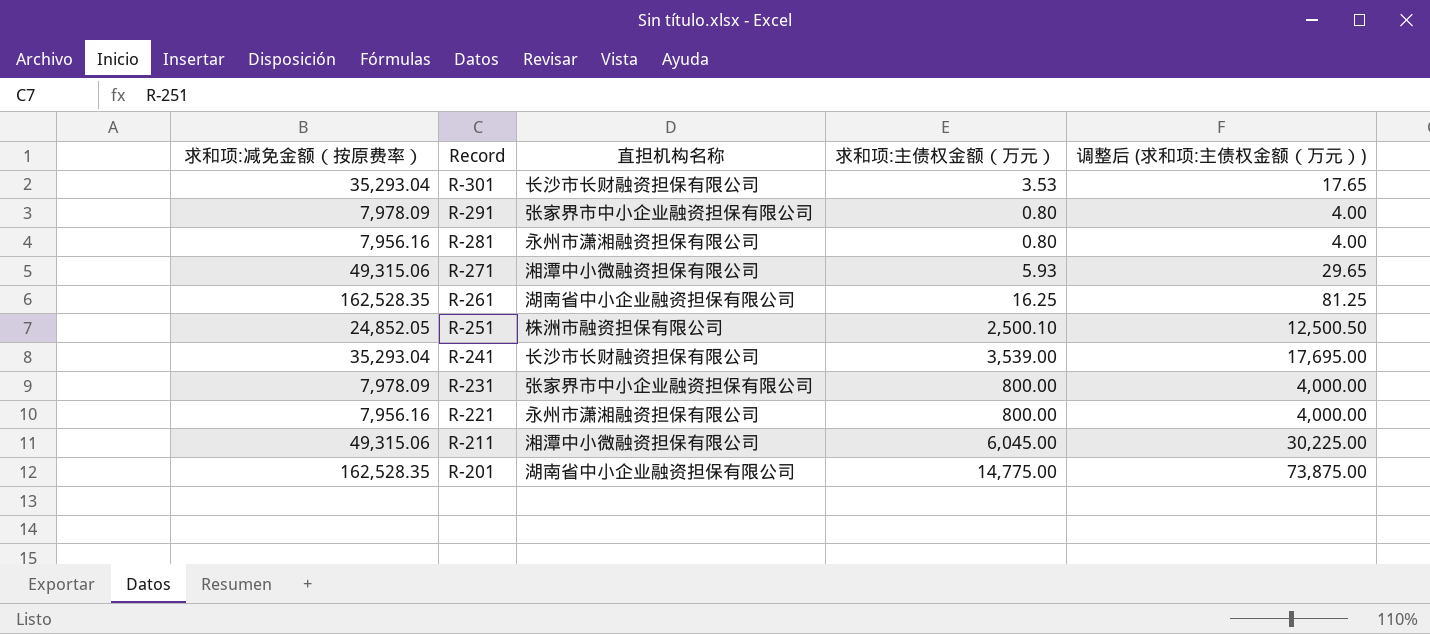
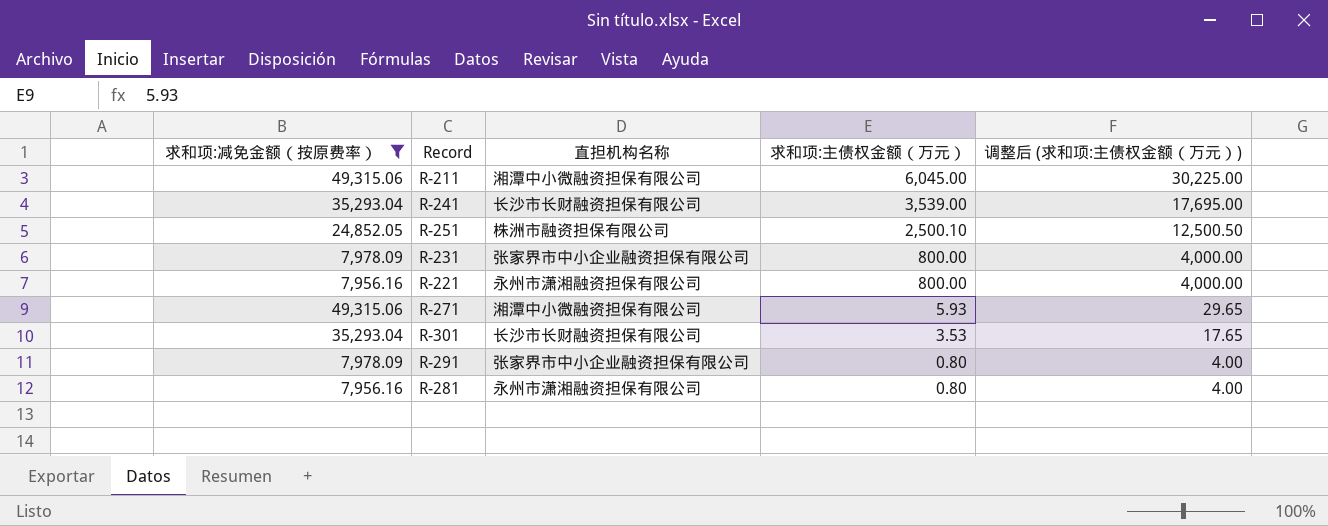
filter: none -> 求和项:减免金额（按原费率） != 162,528.35
row order: Record descending -> 求和项:主债权金额（万元） descending

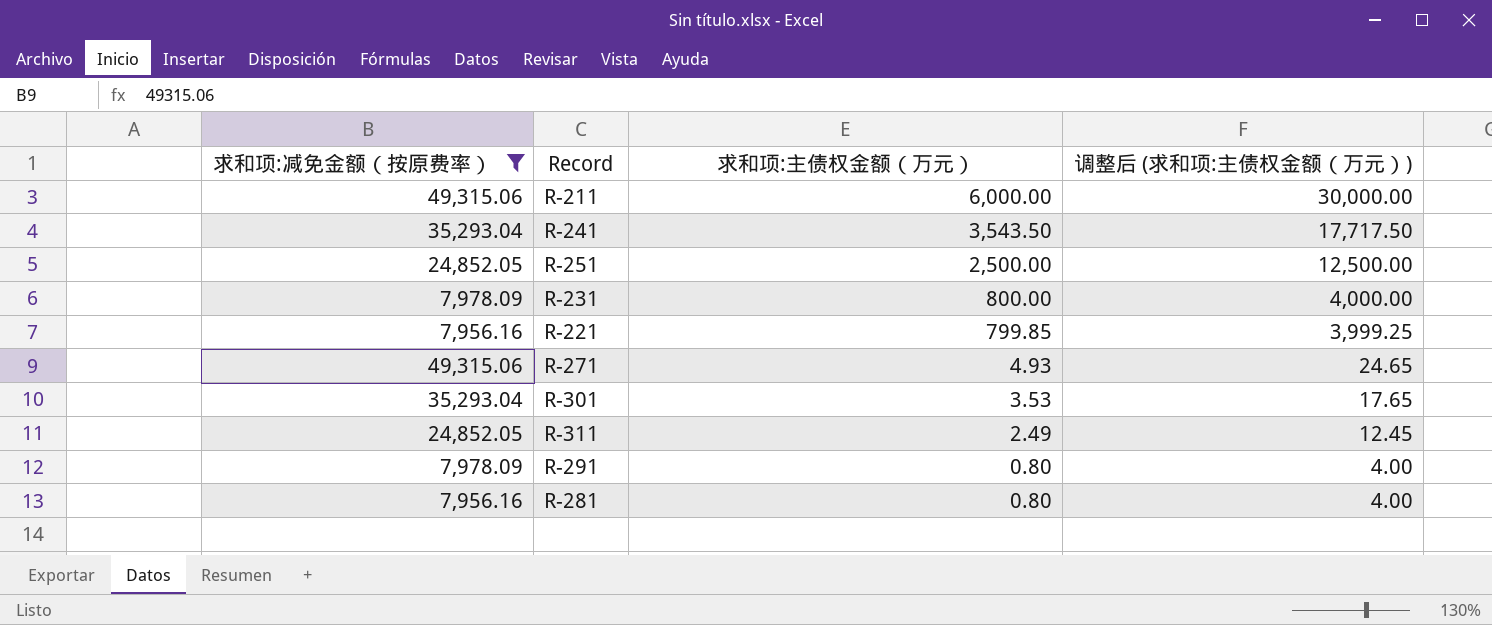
column 直担机构名称 | position: 3 -> none
R-211 | 求和项:主债权金额（万元）: 6,045.00 -> 6,000.00
R-211 | 调整后 (求和项:主债权金额（万元）): 30,225.00 -> 30,000.00
R-241 | 求和项:主债权金额（万元）: 3,539.00 -> 3,543.50
R-241 | 调整后 (求和项:主债权金额（万元）): 17,695.00 -> 17,717.50
R-251 | 求和项:主债权金额（万元）: 2,500.10 -> 2,500.00
R-251 | 调整后 (求和项:主债权金额（万元）): 12,500.50 -> 12,500.00
R-221 | 求和项:主债权金额（万元）: 800.00 -> 799.85
R-221 | 调整后 (求和项:主债权金额（万元）): 4,000.00 -> 3,999.25
R-271 | 求和项:主债权金额（万元）: 5.93 -> 4.93
R-271 | 调整后 (求和项:主债权金额（万元）): 29.65 -> 24.65
row R-311: none -> 24,852.05 | 2.49 | 12.45

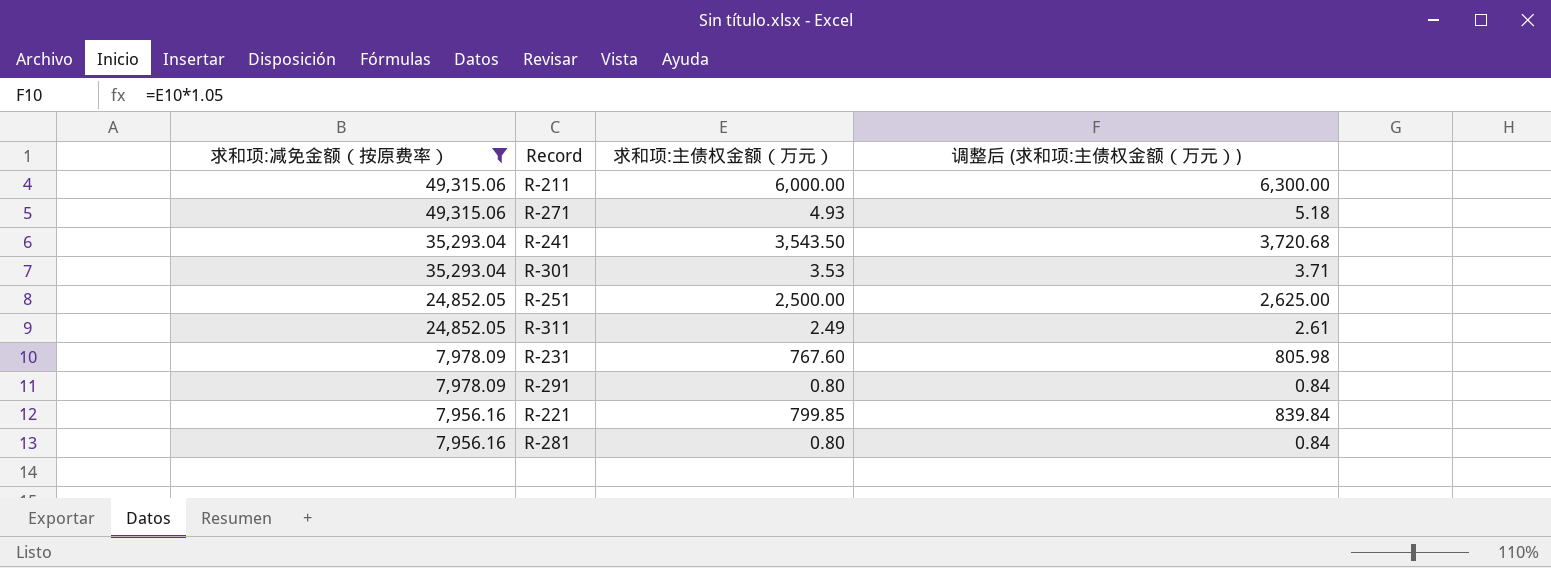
row order: 求和项:主债权金额（万元） descending -> 求和项:减免金额（按原费率） descending
column 调整后 (求和项:主债权金额（万元）) | formula: [求和项:主债权金额（万元）] * 5 -> [求和项:主债权金额（万元）] * 1.05
R-231 | 求和项:主债权金额（万元）: 800.00 -> 767.60

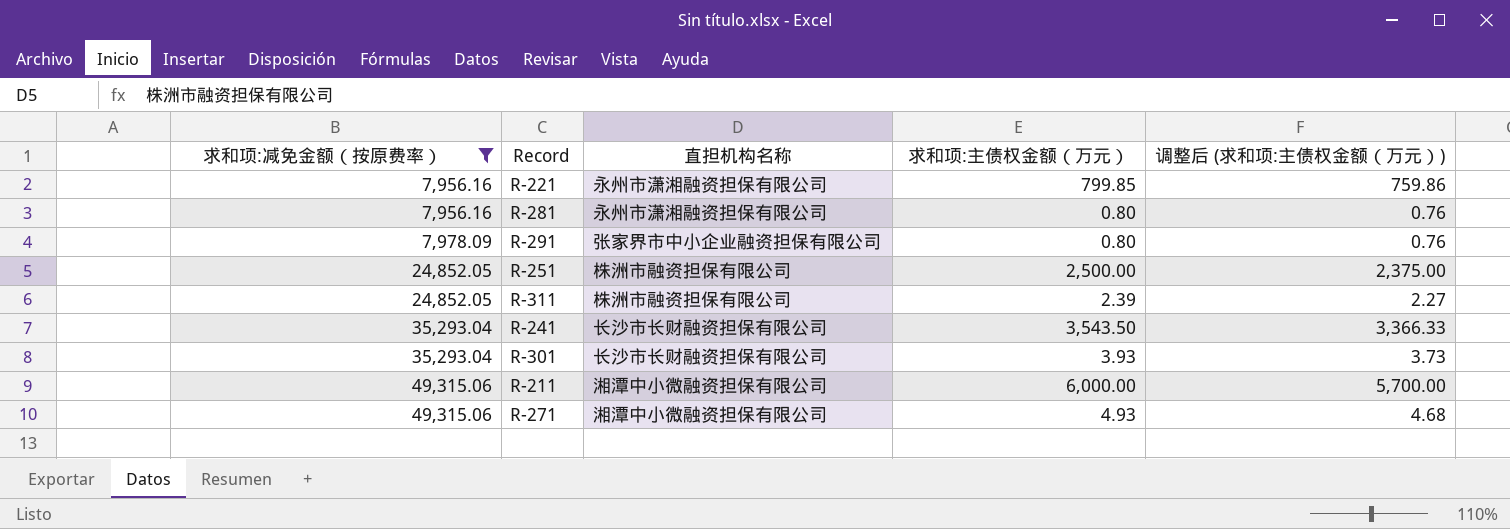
row order: 求和项:减免金额（按原费率） descending -> 求和项:减免金额（按原费率） ascending
column 直担机构名称 | position: none -> 3
column 调整后 (求和项:主债权金额（万元）) | formula: [求和项:主债权金额（万元）] * 1.05 -> [求和项:主债权金额（万元）] * 0.95
row R-231: 7,978.09 | 767.60 | 805.98 -> none
R-311 | 求和项:主债权金额（万元）: 2.49 -> 2.39
R-301 | 求和项:主债权金额（万元）: 3.53 -> 3.93

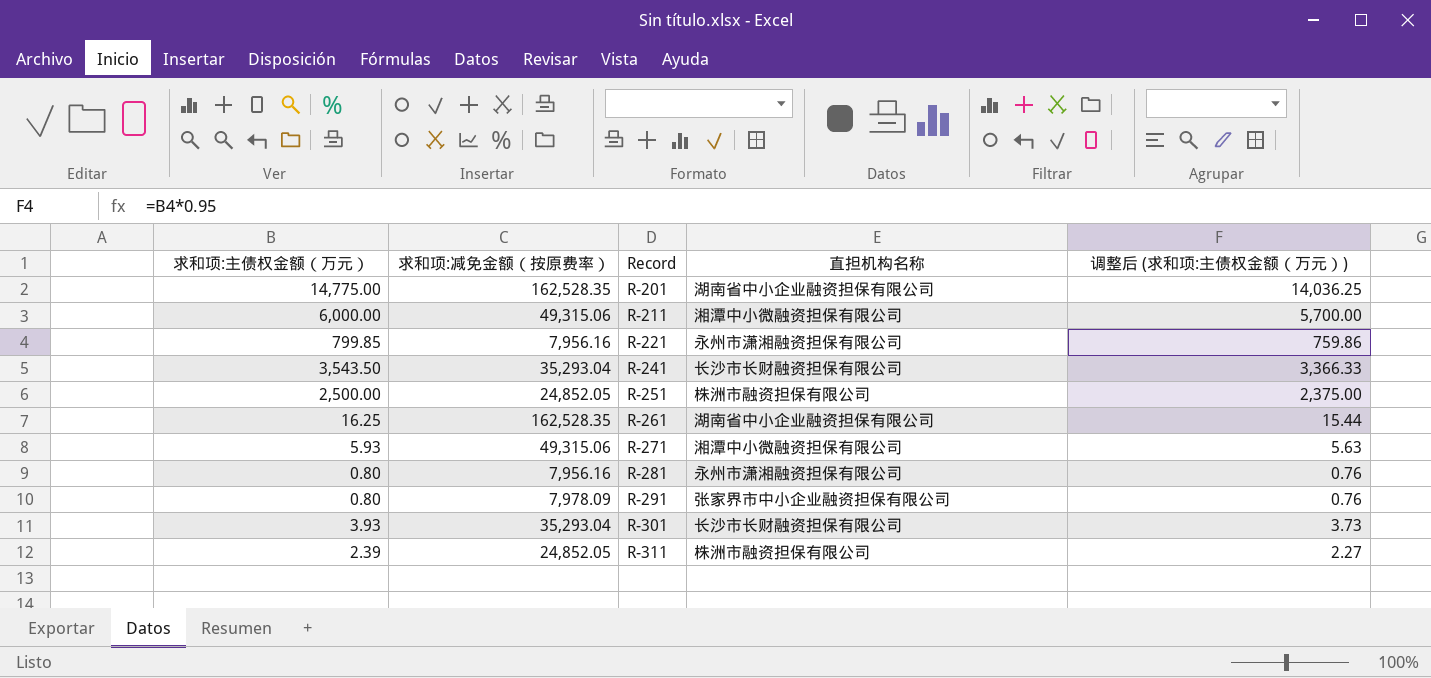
filter: 求和项:减免金额（按原费率） != 162,528.35 -> none
row order: 求和项:减免金额（按原费率） ascending -> Record ascending
column 求和项:主债权金额（万元） | position: 4 -> 1
R-271 | 求和项:主债权金额（万元）: 4.93 -> 5.93
R-271 | 调整后 (求和项:主债权金额（万元）): 4.68 -> 5.63

